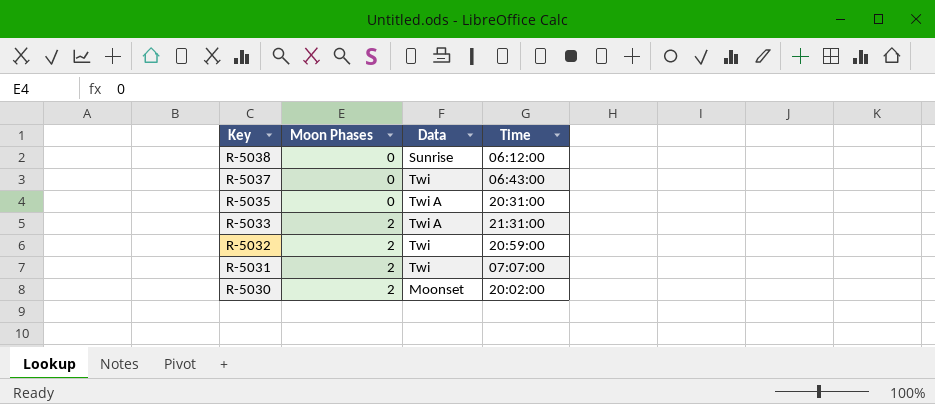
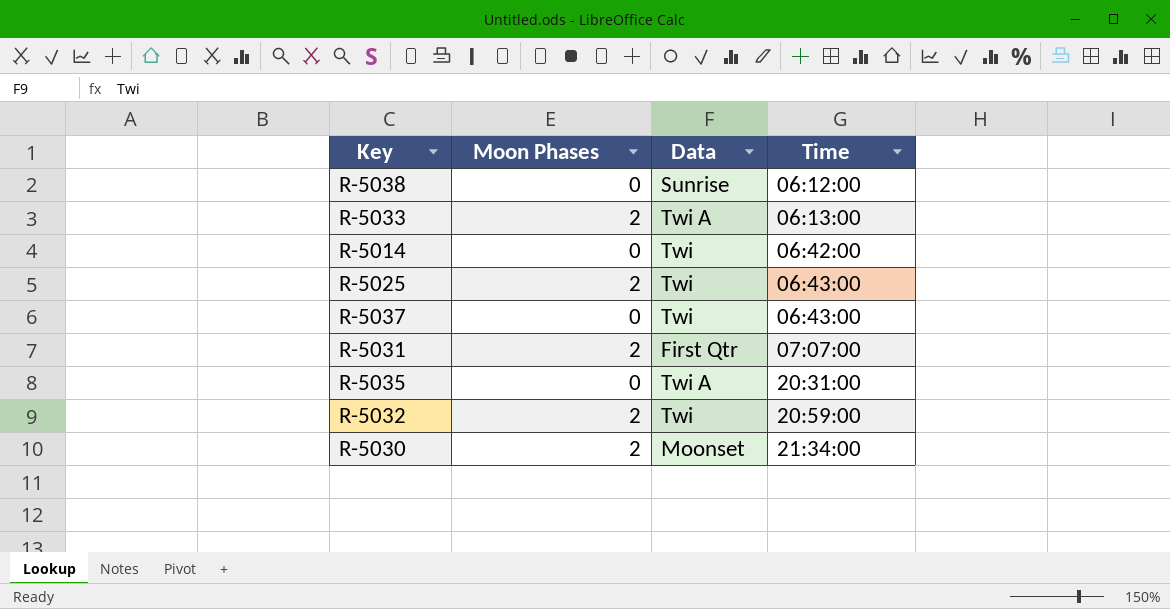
row order: Key descending -> Time ascending
R-5033 | Time: 21:31:00 -> 06:13:00
row R-5014: none -> 0 | Twi | 06:42:00
row R-5025: none -> 2 | Twi | 06:43:00
R-5031 | Data: Twi -> First Qtr
R-5030 | Time: 20:02:00 -> 21:34:00

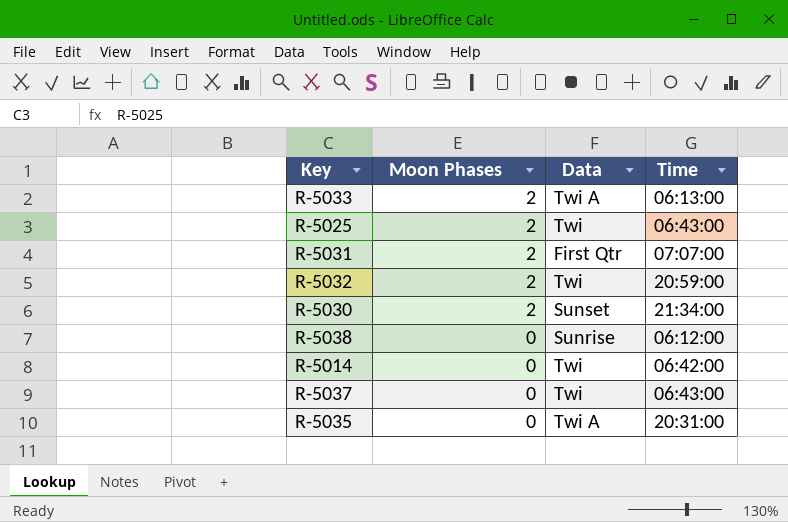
row order: Time ascending -> Moon Phases descending
R-5030 | Data: Moonset -> Sunset

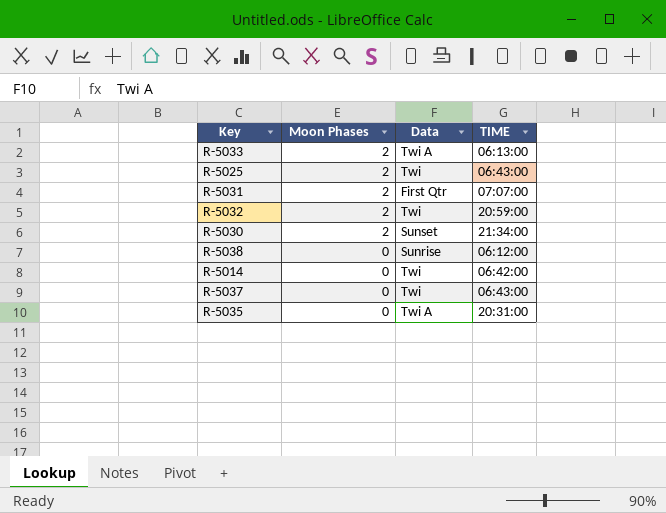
column name: Time -> TIME

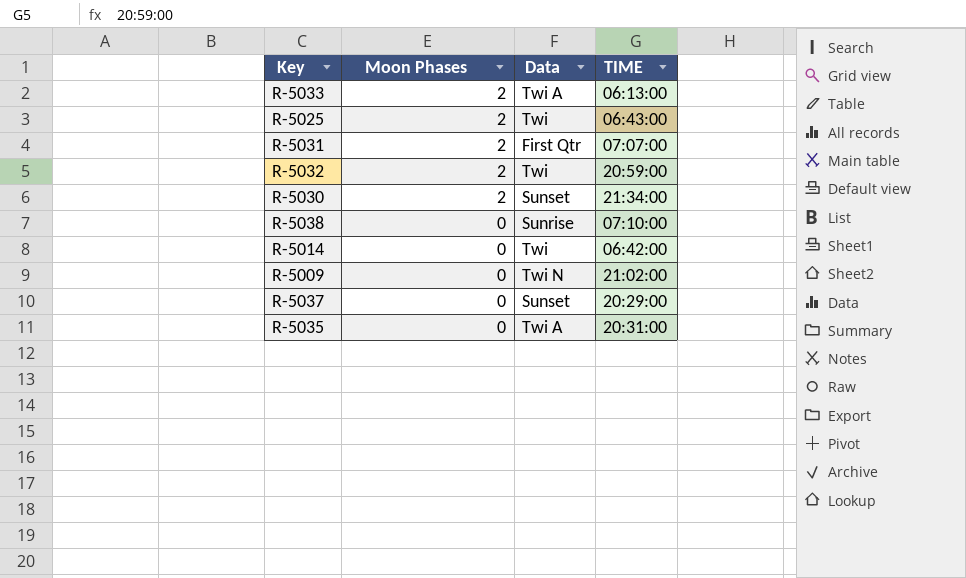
R-5038 | TIME: 06:12:00 -> 07:10:00
row R-5009: none -> 0 | Twi N | 21:02:00
R-5037 | Data: Twi -> Sunset
R-5037 | TIME: 06:43:00 -> 20:29:00

